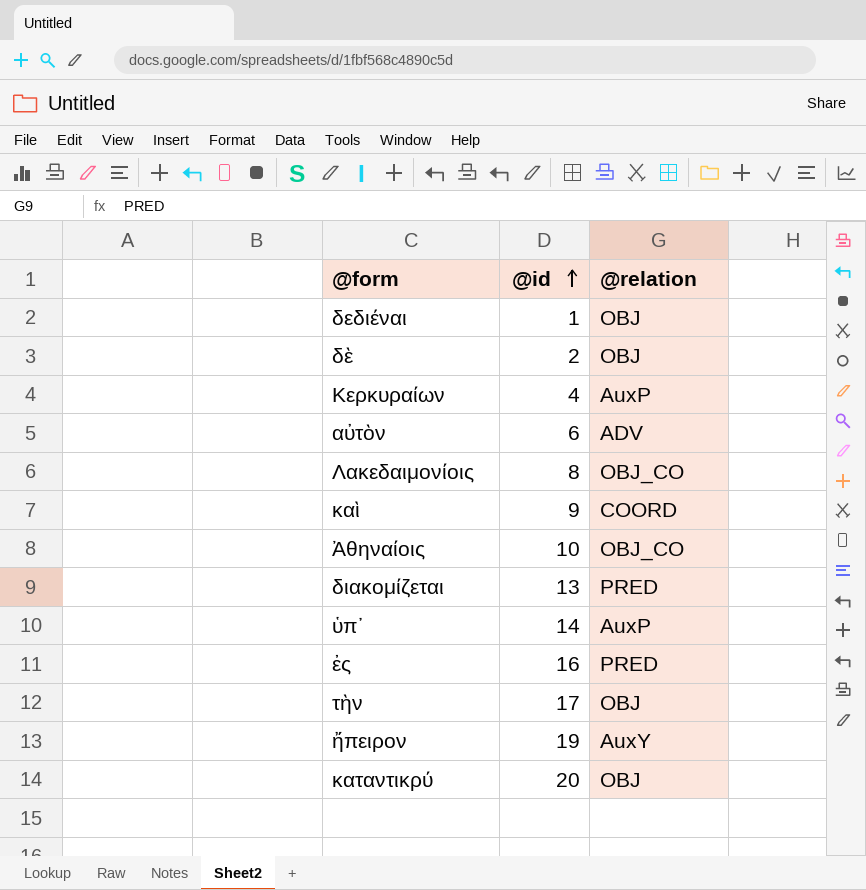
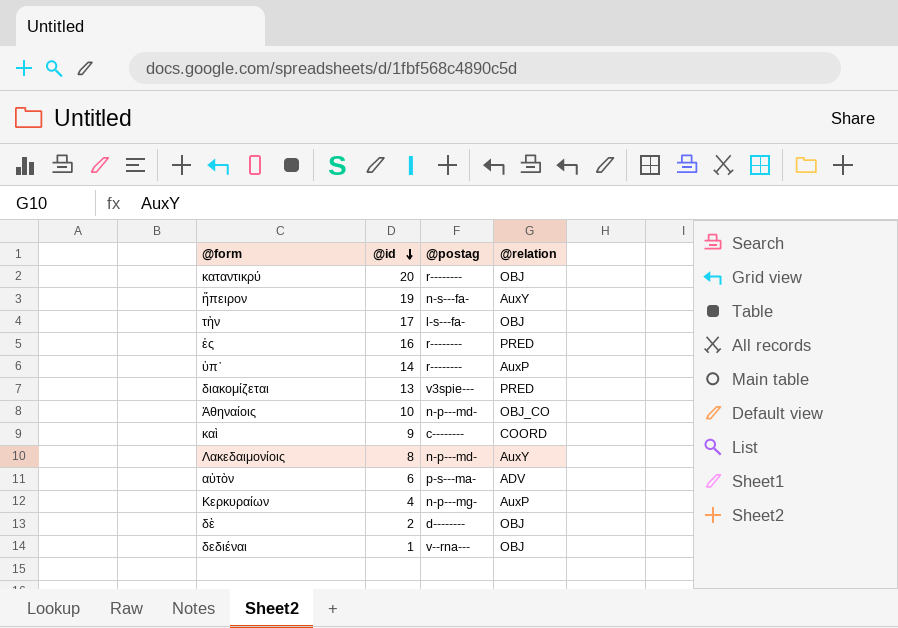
row order: @id ascending -> @id descending
column @postag | position: none -> 3
Λακεδαιμονίοις | @relation: OBJ_CO -> AuxY

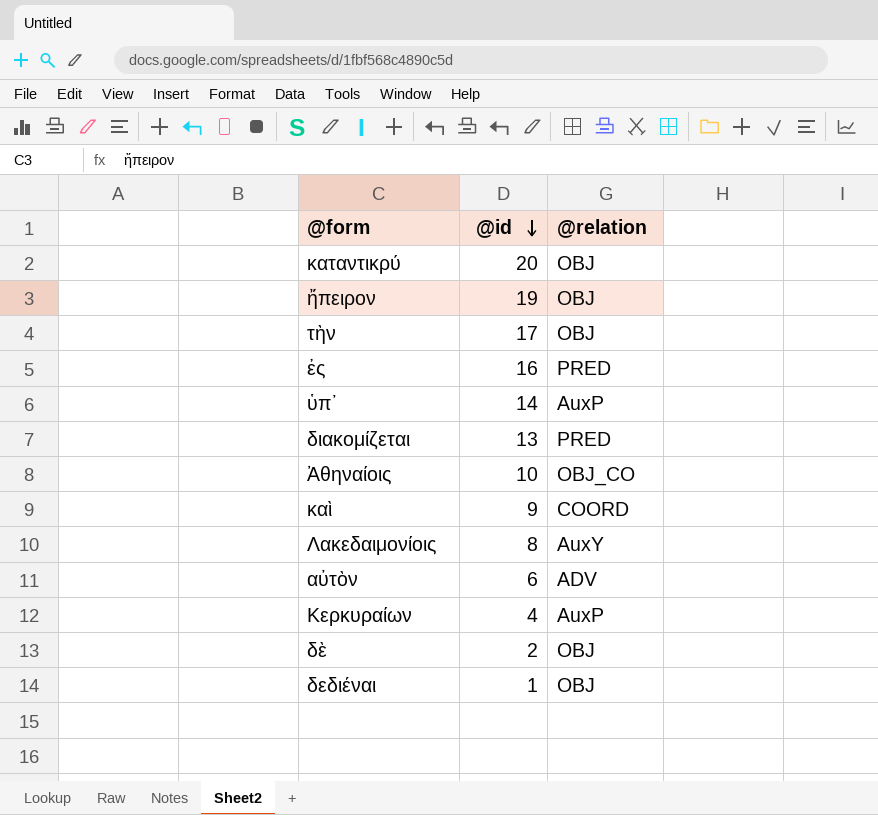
column @postag | position: 3 -> none
ἤπειρον | @relation: AuxY -> OBJ

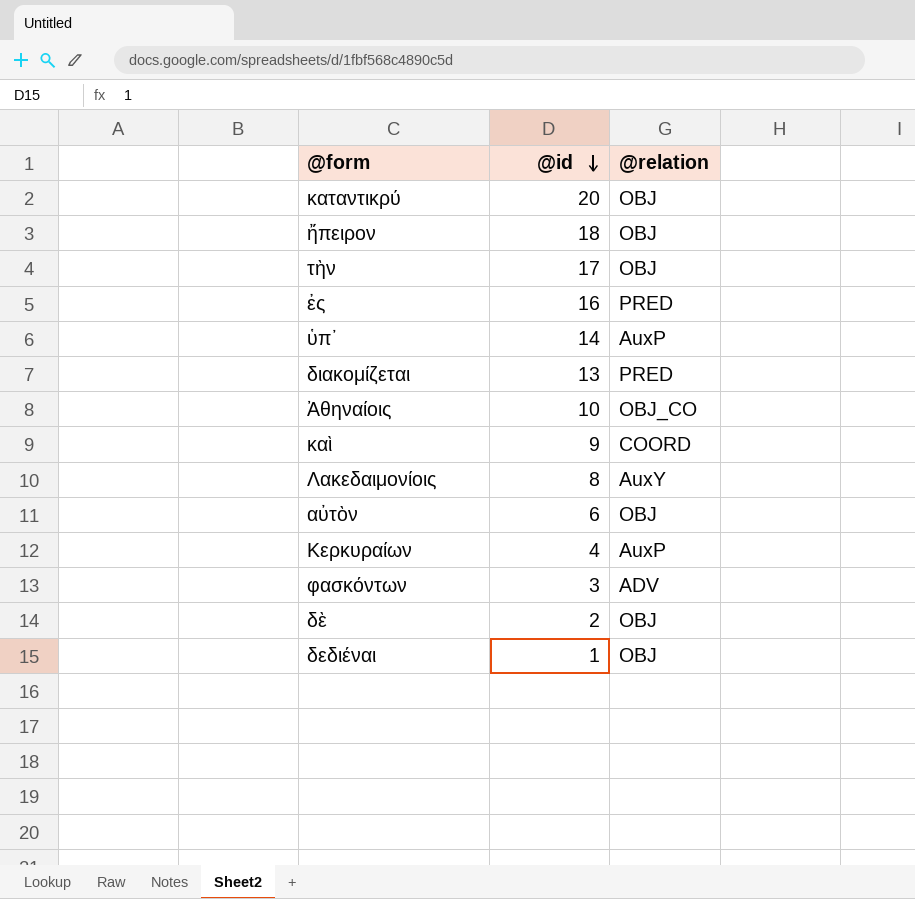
ἤπειρον | @id: 19 -> 18
αὐτὸν | @relation: ADV -> OBJ
row φασκόντων: none -> 3 | ADV

